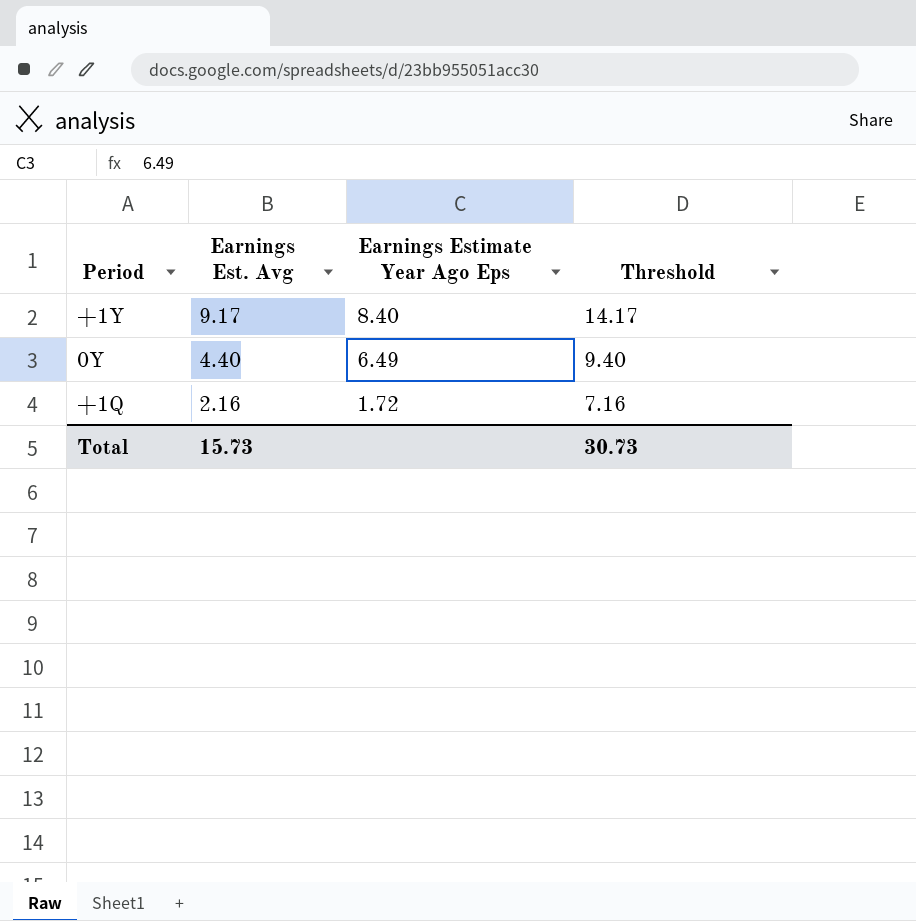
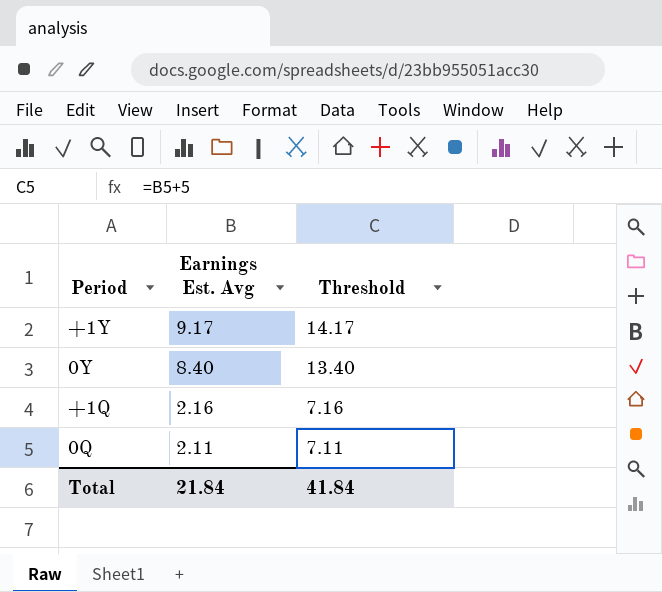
column Earnings Estimate Year Ago Eps | position: 3 -> none
0Y | Earnings Est. Avg: 4.40 -> 8.40
0Y | Threshold: 9.40 -> 13.40
row 0Q: none -> 2.11 | 7.11
Total | Earnings Est. Avg: 15.73 -> 21.84
Total | Threshold: 30.73 -> 41.84

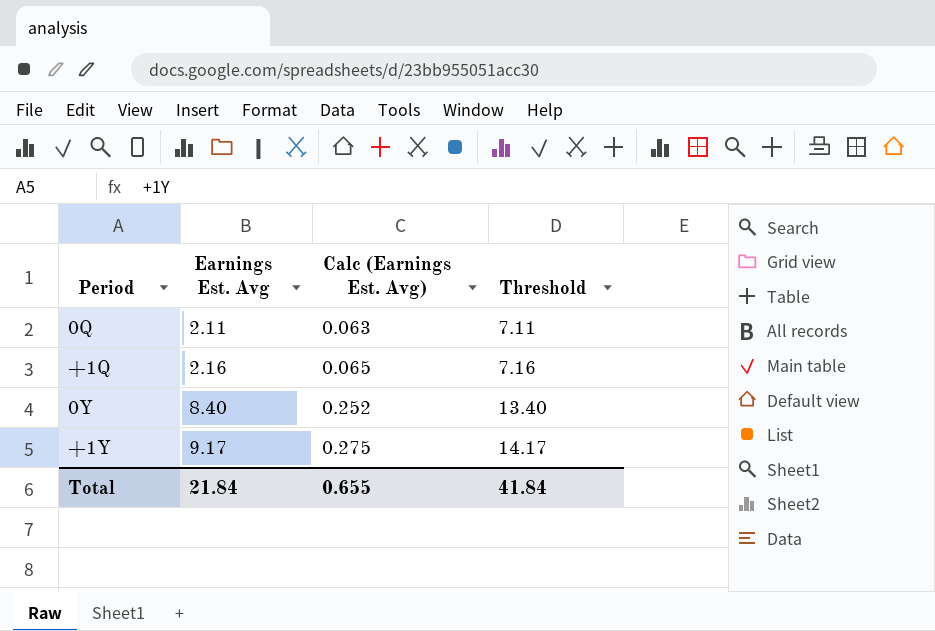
row order: Earnings Est. Avg descending -> Earnings Est. Avg ascending
column Calc (Earnings Est. Avg) | formula: none -> [Earnings Est. Avg] * 0.03

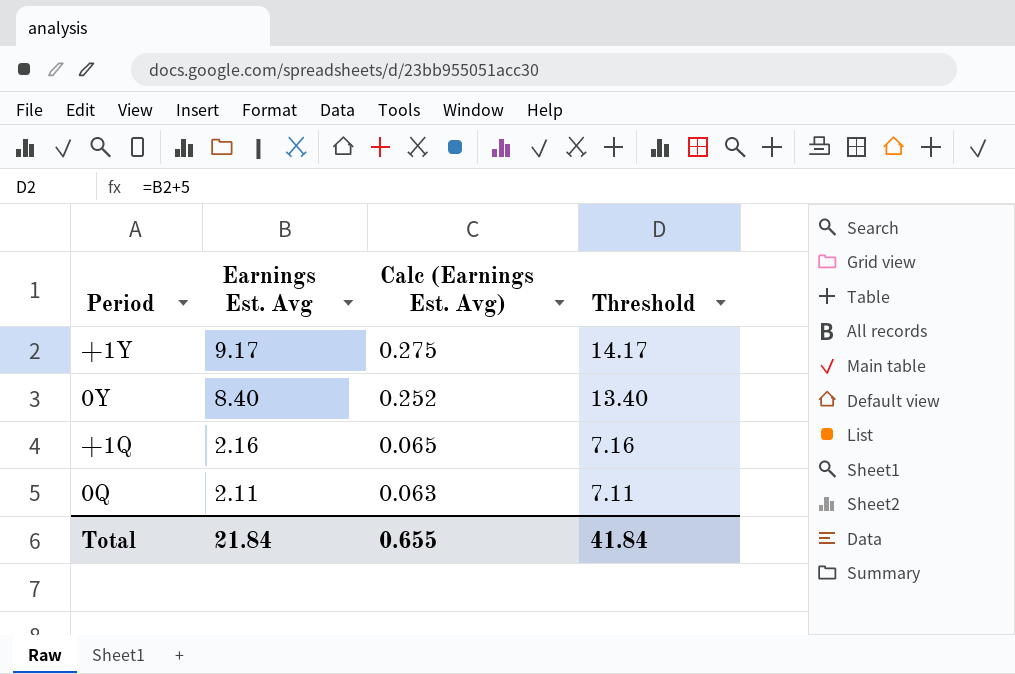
row order: Earnings Est. Avg ascending -> Earnings Est. Avg descending

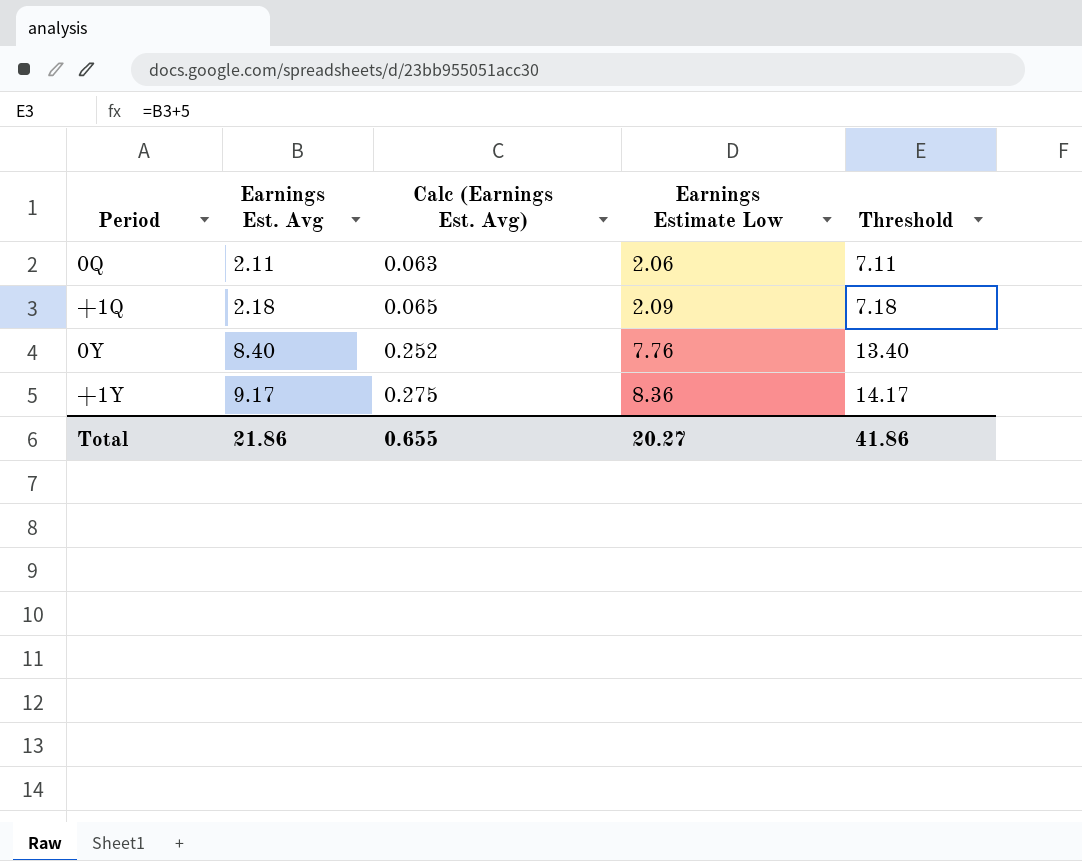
row order: Earnings Est. Avg descending -> Earnings Est. Avg ascending
column Earnings Estimate Low | position: none -> 4
+1Q | Earnings Est. Avg: 2.16 -> 2.18
+1Q | Threshold: 7.16 -> 7.18
Total | Earnings Est. Avg: 21.84 -> 21.86
Total | Threshold: 41.84 -> 41.86

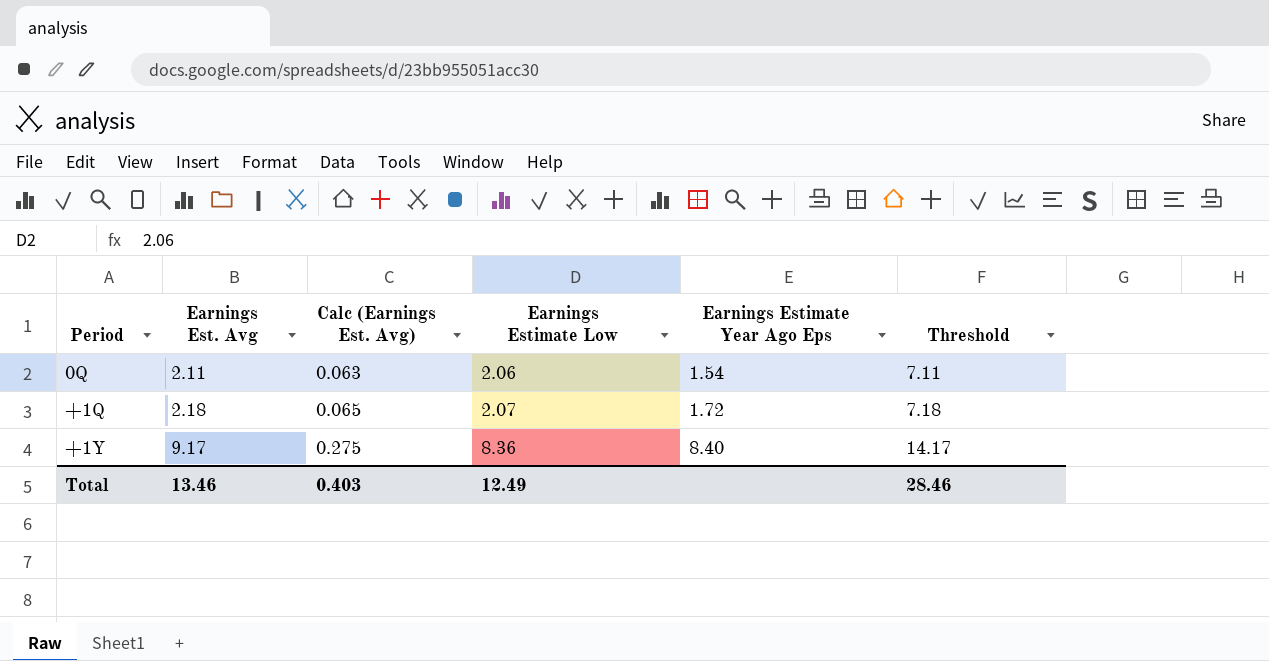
column Earnings Estimate Year Ago Eps | position: none -> 5
row 0Y: 8.40 | 0.252 | 7.76 | 13.40 -> none
+1Q | Earnings Estimate Low: 2.09 -> 2.07
Total | Earnings Est. Avg: 21.86 -> 13.46
Total | Calc (Earnings Est. Avg): 0.655 -> 0.403
Total | Earnings Estimate Low: 20.27 -> 12.49
Total | Threshold: 41.86 -> 28.46

